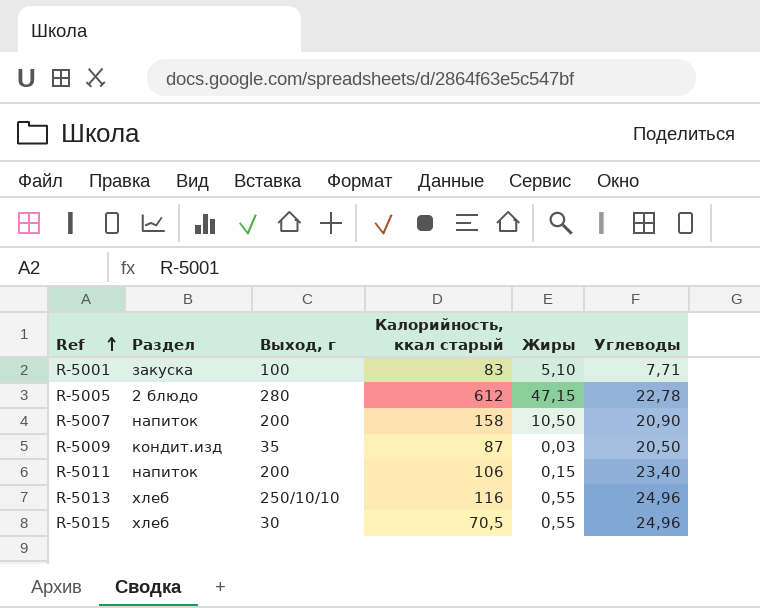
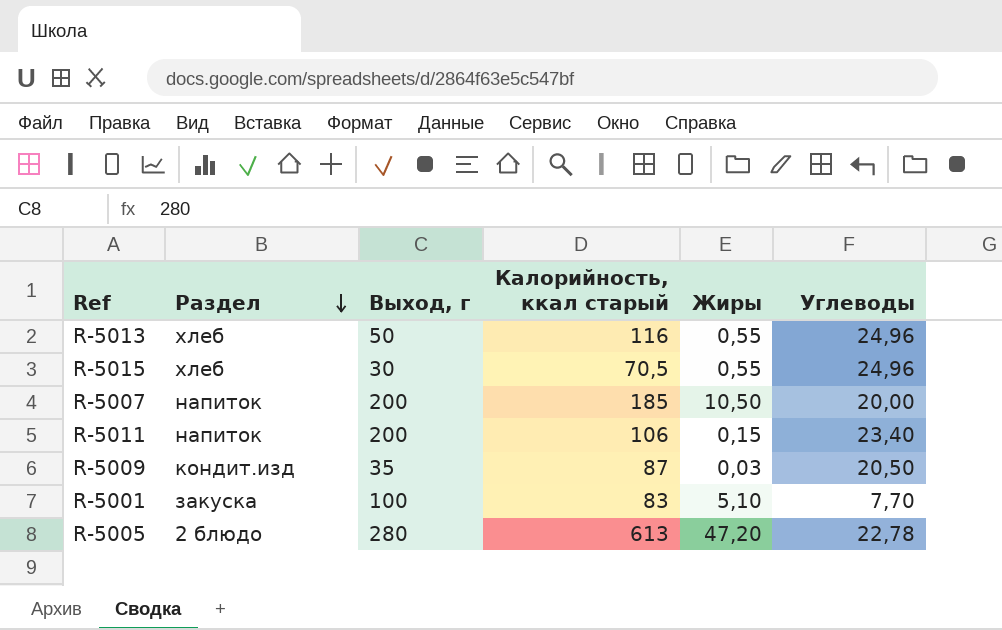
row order: Ref ascending -> Раздел descending
R-5013 | Выход, г: 250/10/10 -> 50
R-5007 | Калорийность, ккал старый: 158 -> 185
R-5007 | Углеводы: 20,90 -> 20,00
R-5001 | Углеводы: 7,71 -> 7,70
R-5005 | Калорийность, ккал старый: 612 -> 613
R-5005 | Жиры: 47,15 -> 47,20

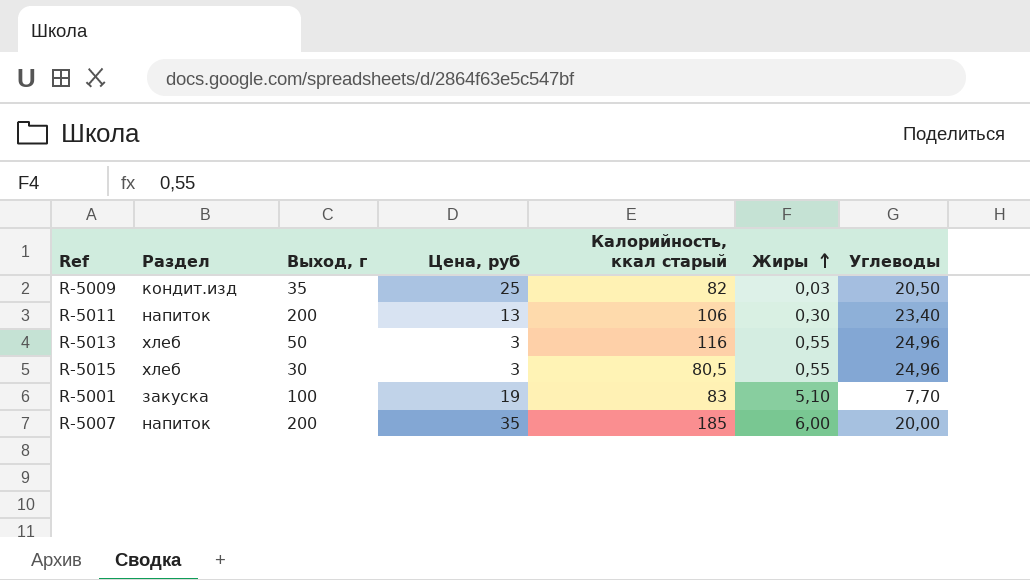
row order: Раздел descending -> Жиры ascending
column Цена, руб | position: none -> 4
row R-5005: 2 блюдо | 280 | 613 | 47,20 | 22,78 -> none
R-5009 | Калорийность, ккал старый: 87 -> 82
R-5011 | Жиры: 0,15 -> 0,30
R-5015 | Калорийность, ккал старый: 70,5 -> 80,5
R-5007 | Жиры: 10,50 -> 6,00

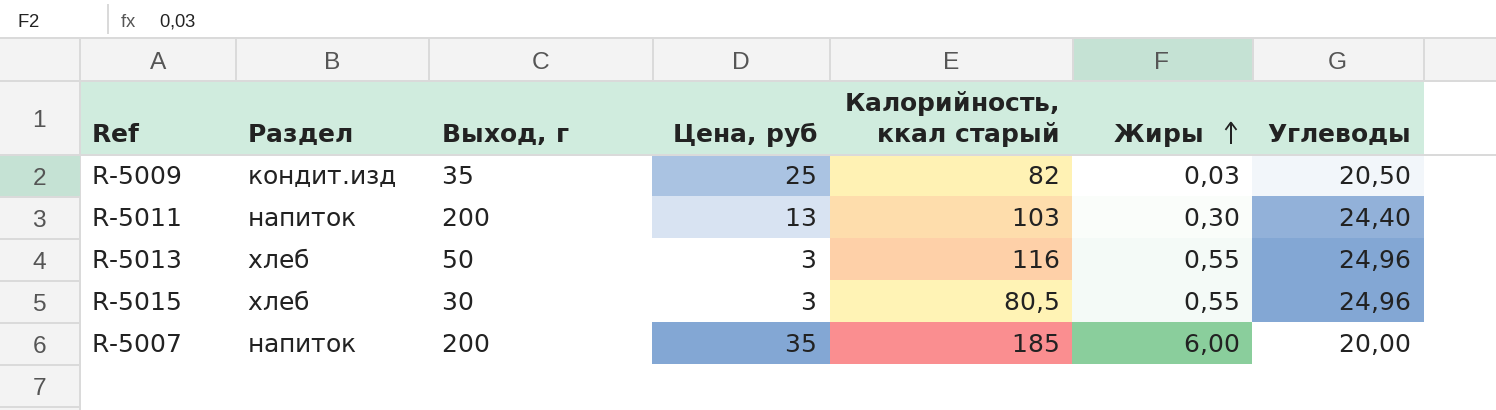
row R-5001: закуска | 100 | 19 | 83 | 5,10 | 7,70 -> none
R-5011 | Калорийность, ккал старый: 106 -> 103
R-5011 | Углеводы: 23,40 -> 24,40

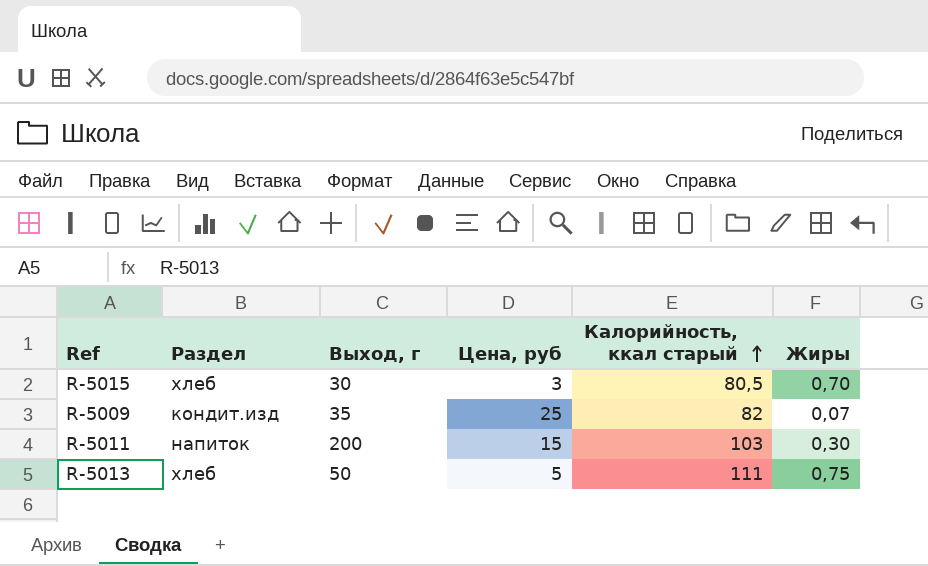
row order: Жиры ascending -> Калорийность, ккал старый ascending
column Углеводы | position: 7 -> none
row R-5007: напиток | 200 | 35 | 185 | 6,00 | 20,00 -> none
R-5015 | Жиры: 0,55 -> 0,70
R-5009 | Жиры: 0,03 -> 0,07
R-5011 | Цена, руб: 13 -> 15
R-5013 | Цена, руб: 3 -> 5
R-5013 | Калорийность, ккал старый: 116 -> 111
R-5013 | Жиры: 0,55 -> 0,75

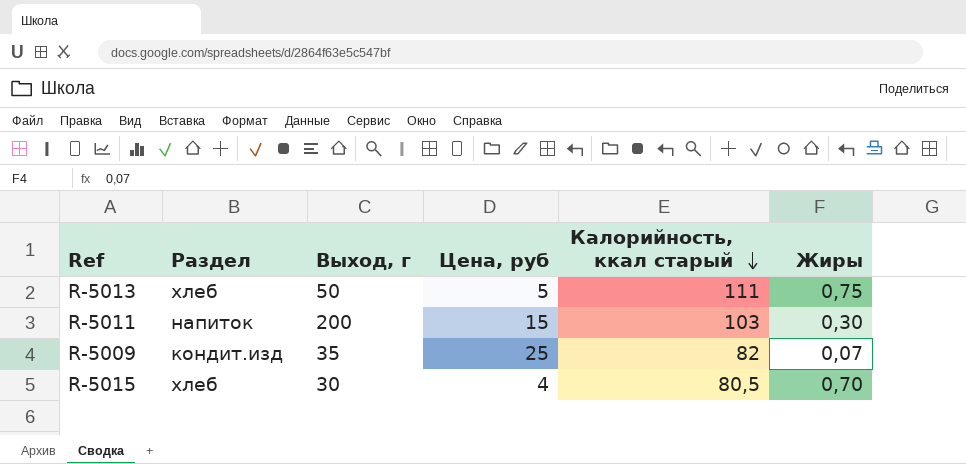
row order: Калорийность, ккал старый ascending -> Калорийность, ккал старый descending
R-5015 | Цена, руб: 3 -> 4

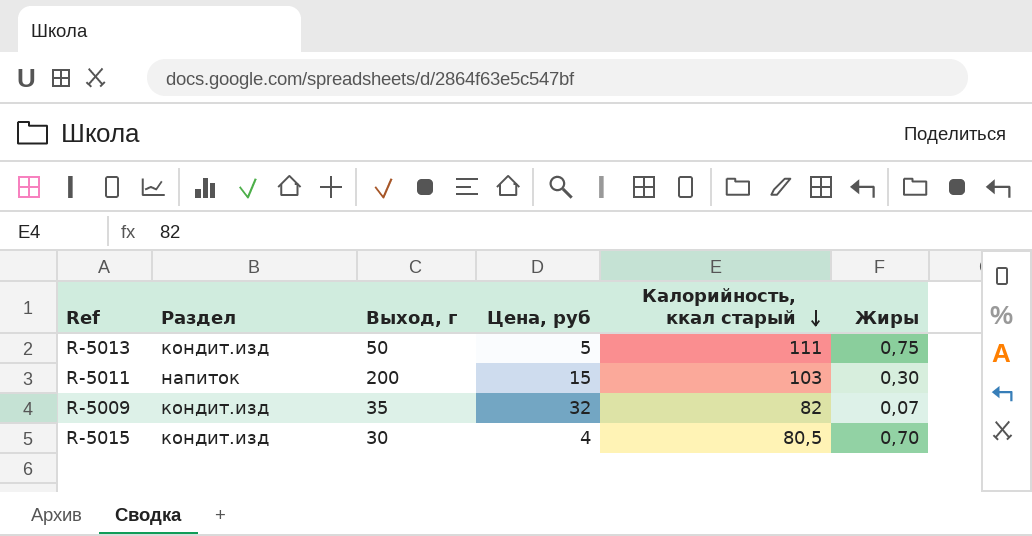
R-5013 | Раздел: хлеб -> кондит.изд
R-5009 | Цена, руб: 25 -> 32
R-5015 | Раздел: хлеб -> кондит.изд

